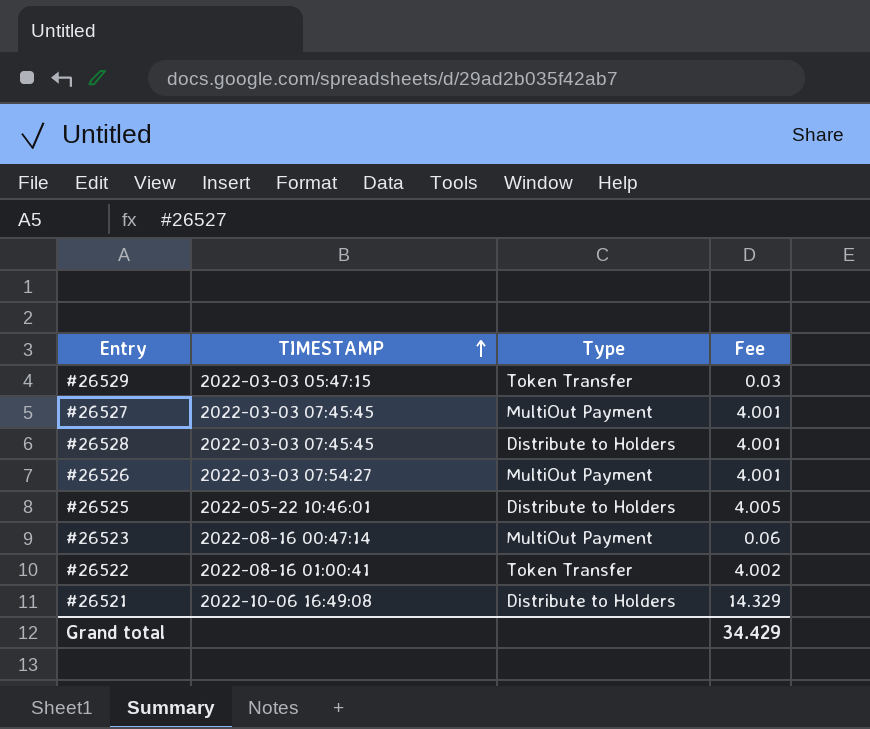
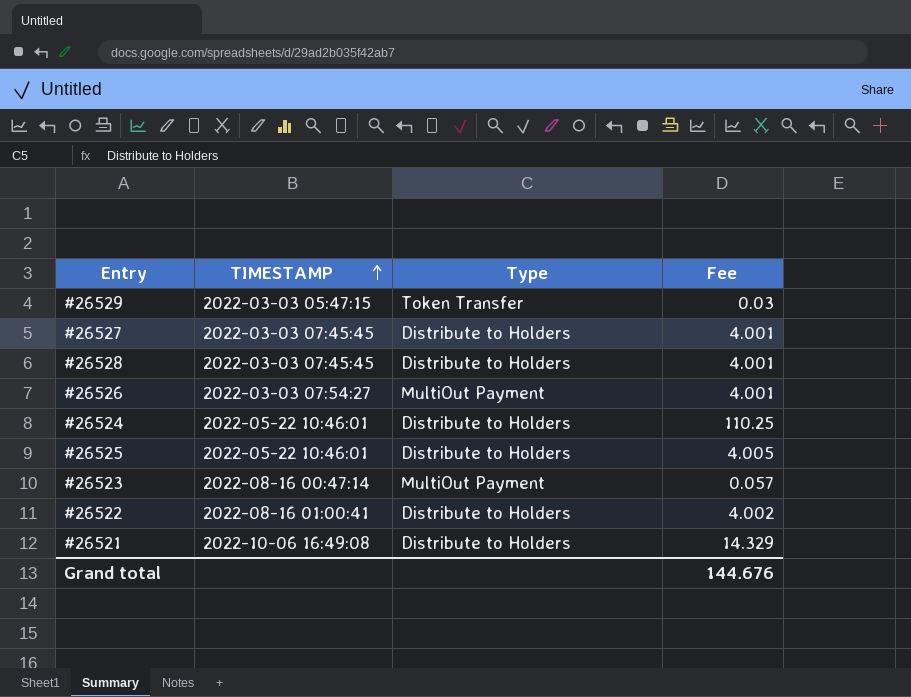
#26527 | Type: MultiOut Payment -> Distribute to Holders
row #26524: none -> 2022-05-22 10:46:01 | Distribute to Holders | 110.25
#26523 | Fee: 0.06 -> 0.057
#26522 | Type: Token Transfer -> Distribute to Holders
Grand total | Fee: 34.429 -> 144.676

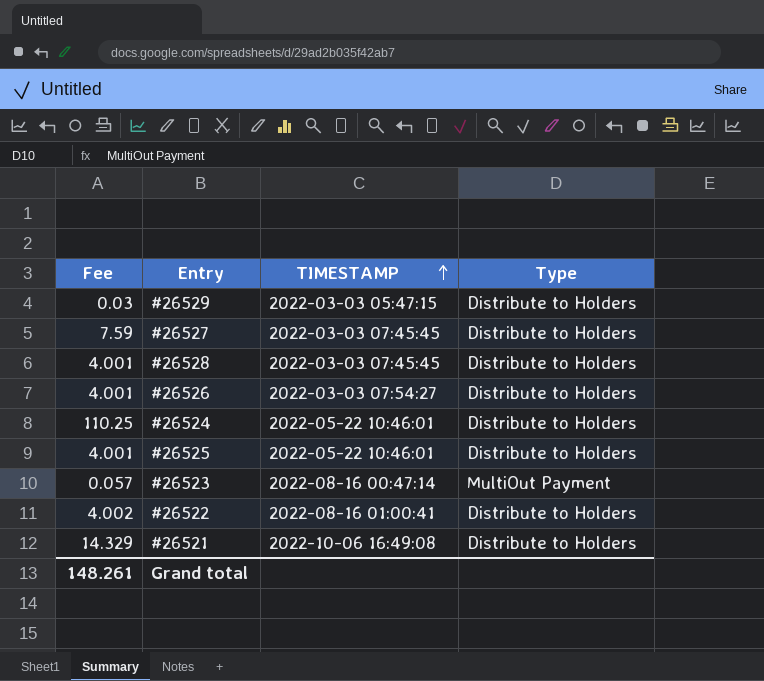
column Fee | position: 4 -> 1
#26529 | Type: Token Transfer -> Distribute to Holders
#26527 | Fee: 4.001 -> 7.59
#26526 | Type: MultiOut Payment -> Distribute to Holders
#26525 | Fee: 4.005 -> 4.001
Grand total | Fee: 144.676 -> 148.261

